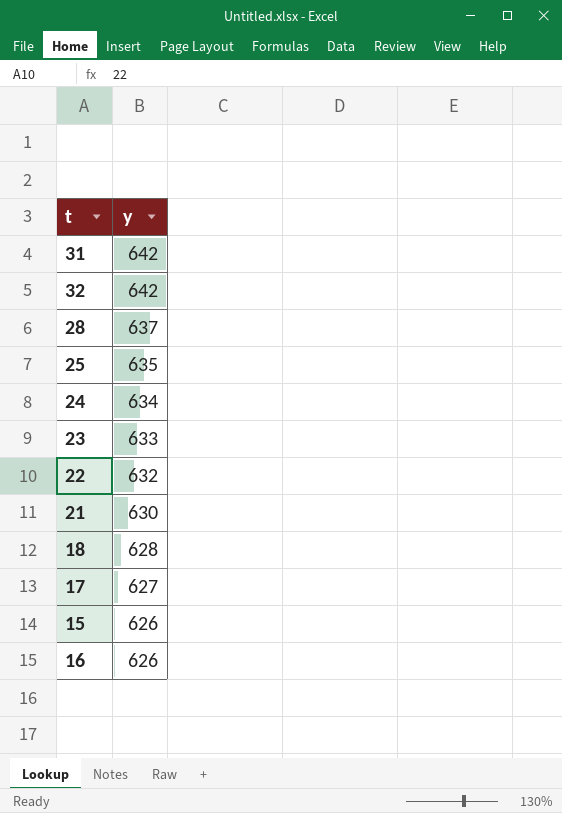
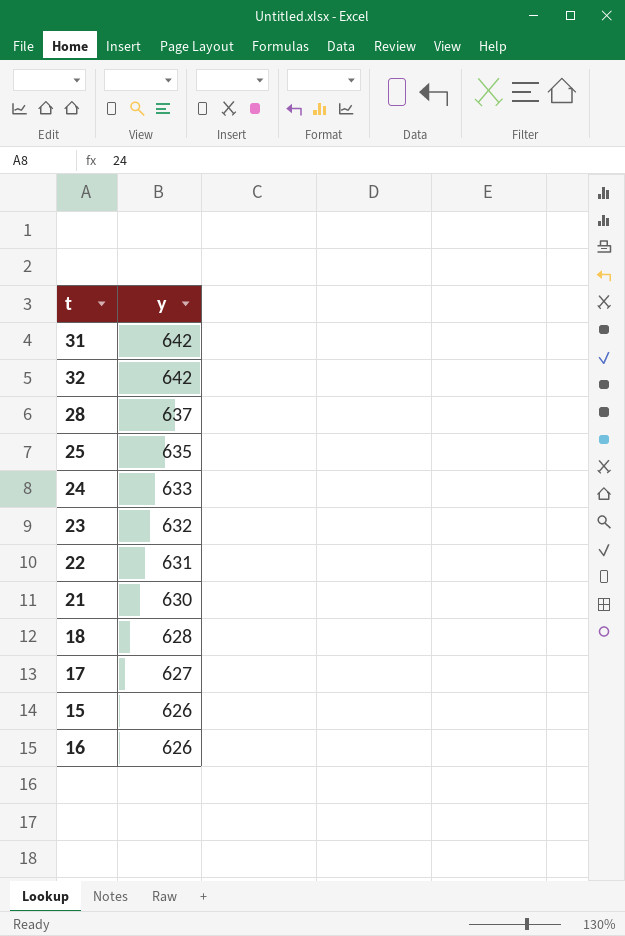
24 | y: 634 -> 633
23 | y: 633 -> 632
22 | y: 632 -> 631

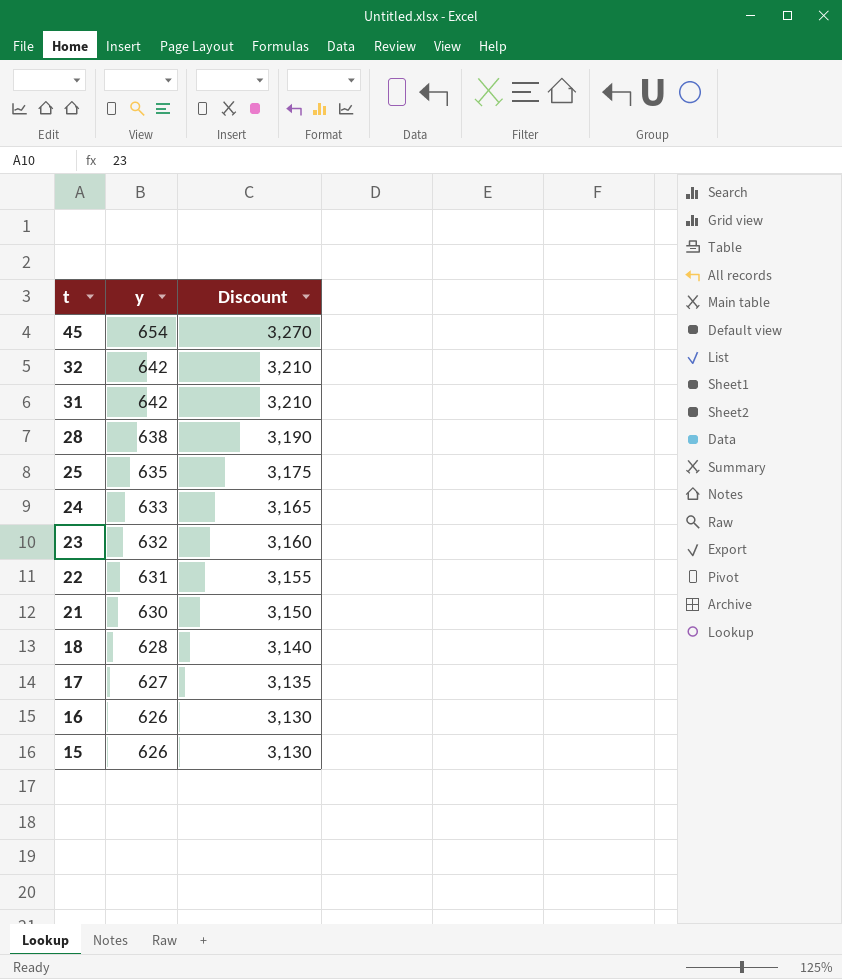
row order: y descending -> t descending
column Discount | formula: none -> [y] * 5
row 45: none -> 654 | 3,270
28 | y: 637 -> 638

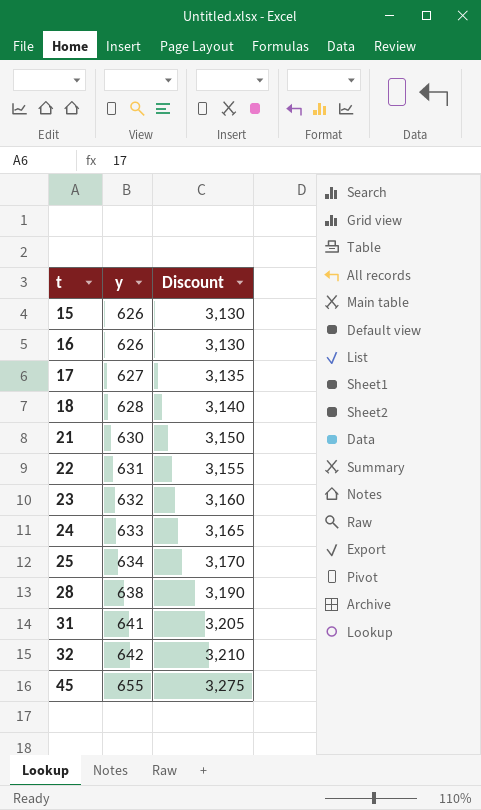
row order: t descending -> t ascending
25 | y: 635 -> 634
25 | Discount: 3,175 -> 3,170
31 | y: 642 -> 641
31 | Discount: 3,210 -> 3,205
45 | y: 654 -> 655
45 | Discount: 3,270 -> 3,275

